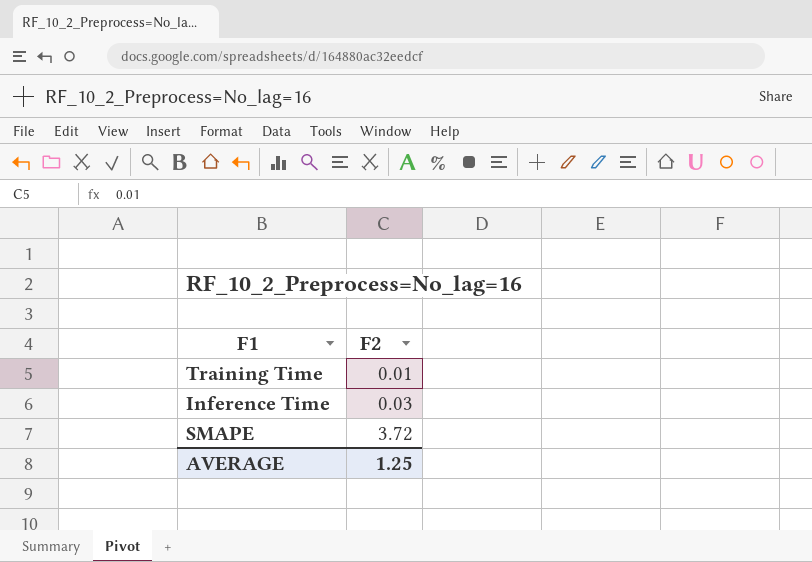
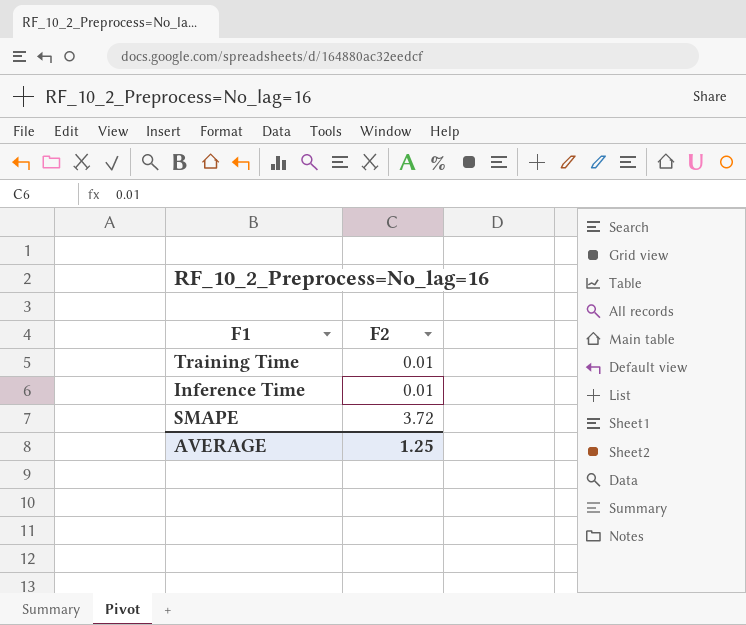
Inference Time | F2: 0.03 -> 0.01

